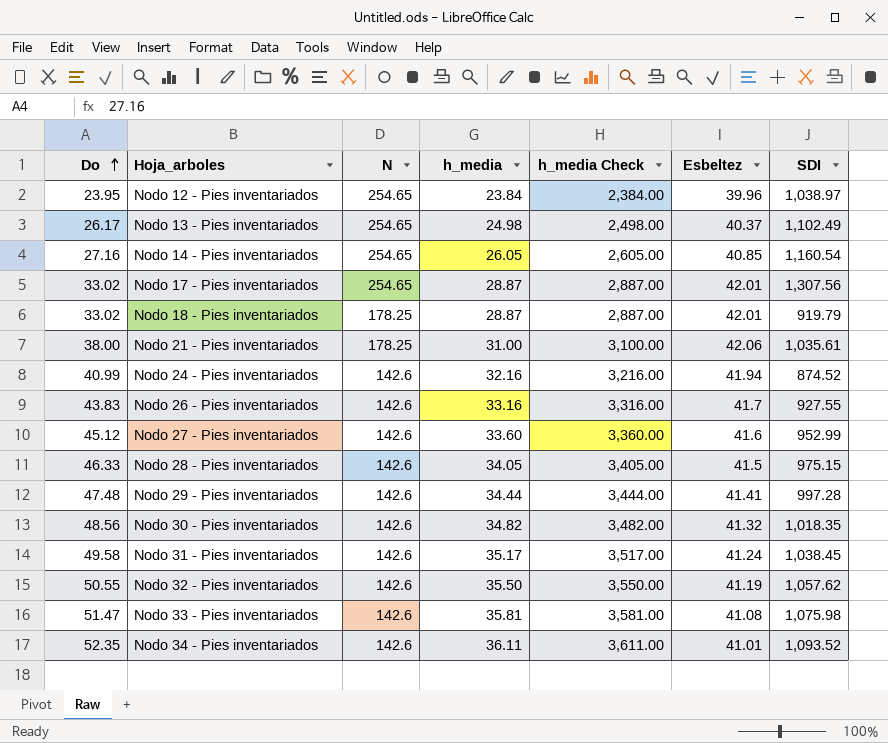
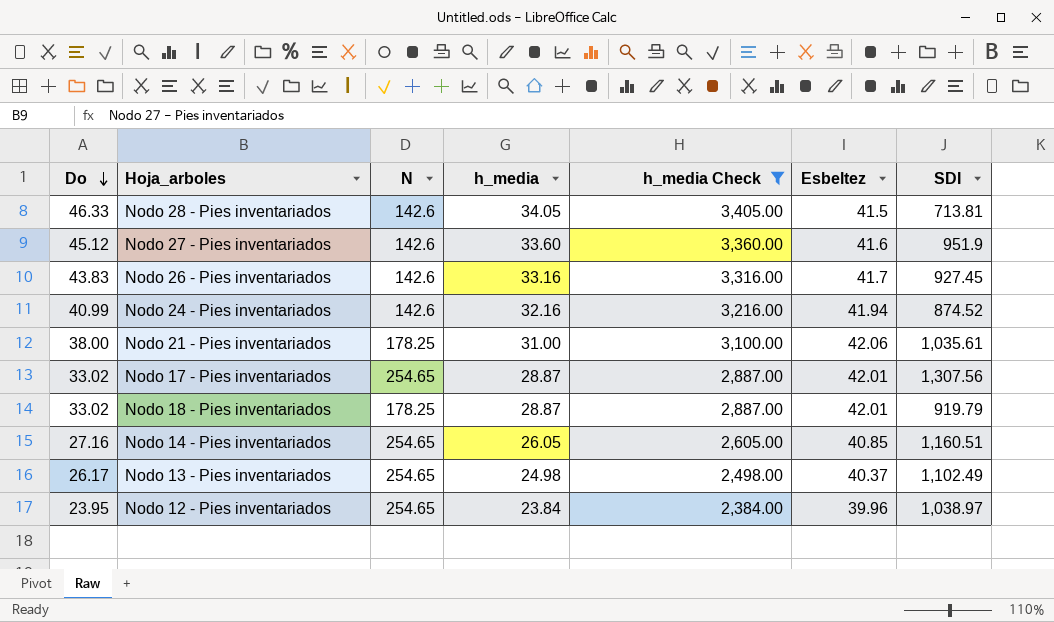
filter: none -> h_media Check <= 3,405.00
row order: Do ascending -> Do descending
Nodo 28 - Pies inventariados | SDI: 975.15 -> 713.81
Nodo 27 - Pies inventariados | SDI: 952.99 -> 951.9
Nodo 26 - Pies inventariados | SDI: 927.55 -> 927.45
Nodo 14 - Pies inventariados | SDI: 1,160.54 -> 1,160.51

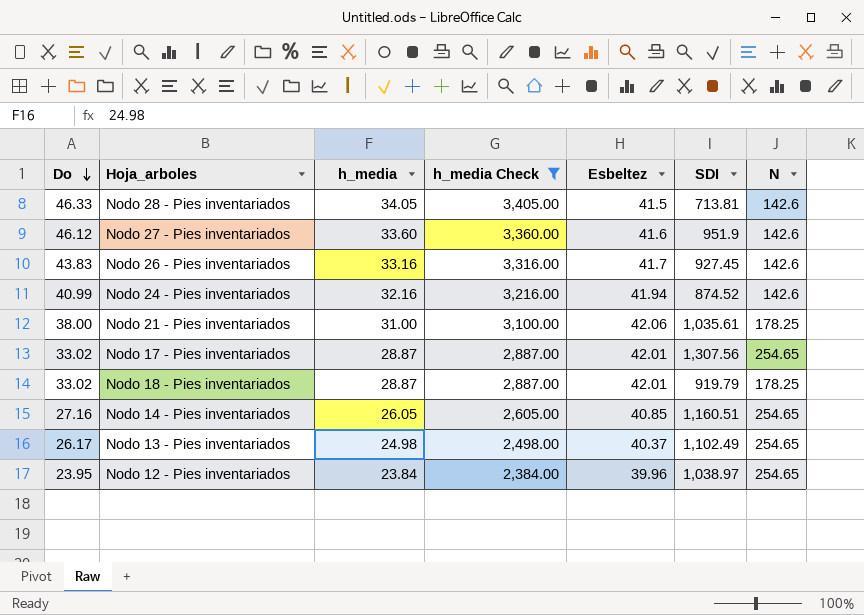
column N | position: 3 -> 7
Nodo 27 - Pies inventariados | Do: 45.12 -> 46.12

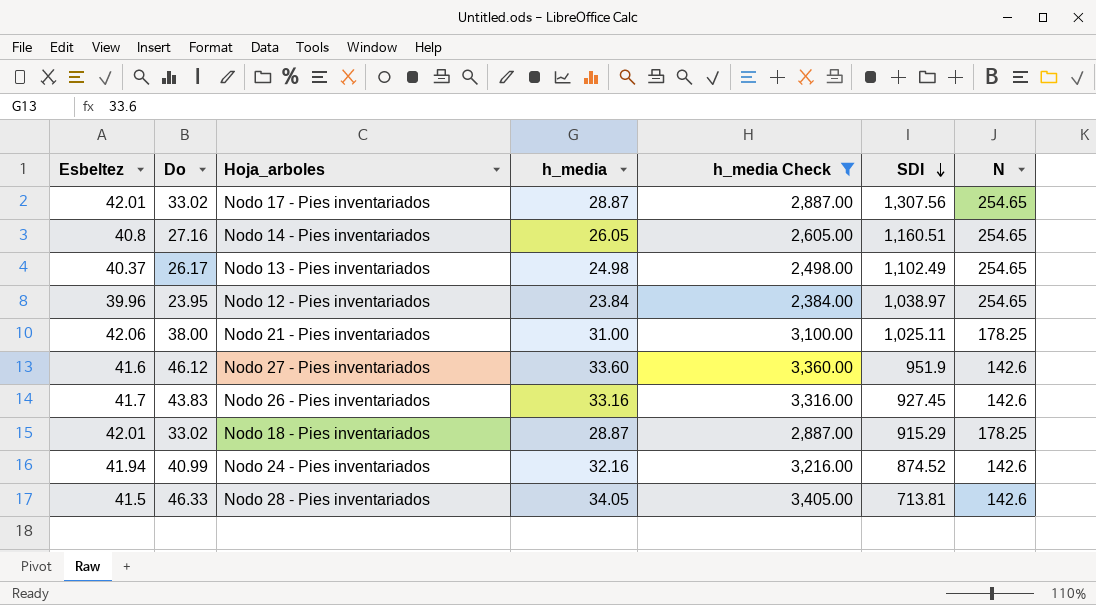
row order: Do descending -> SDI descending
column Esbeltez | position: 5 -> 1
Nodo 14 - Pies inventariados | Esbeltez: 40.85 -> 40.8
Nodo 21 - Pies inventariados | SDI: 1,035.61 -> 1,025.11
Nodo 18 - Pies inventariados | SDI: 919.79 -> 915.29

